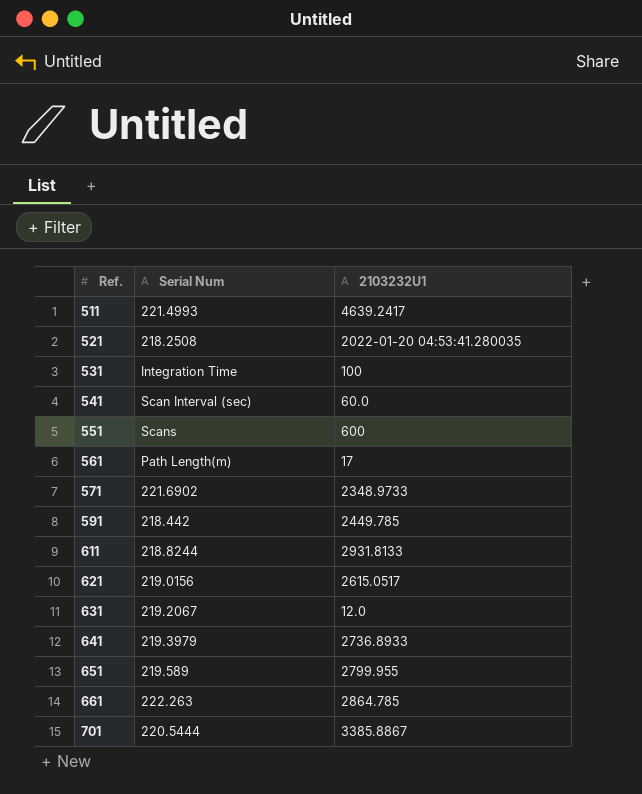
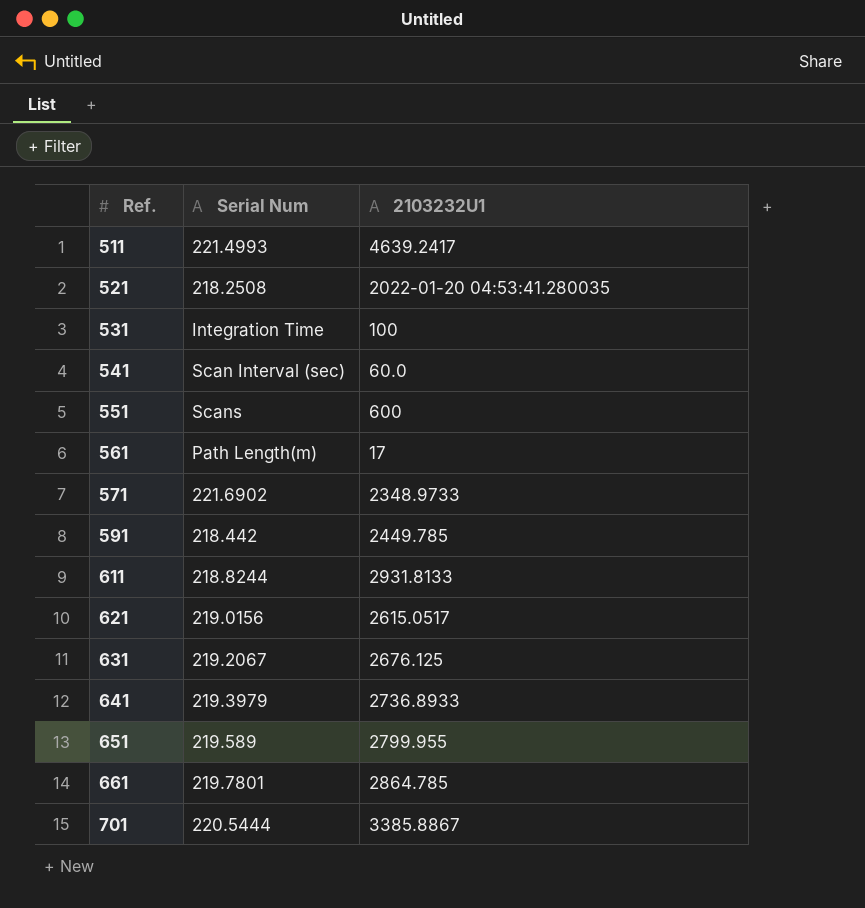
631 | 2103232U1: 12.0 -> 2676.125
661 | Serial Num: 222.263 -> 219.7801

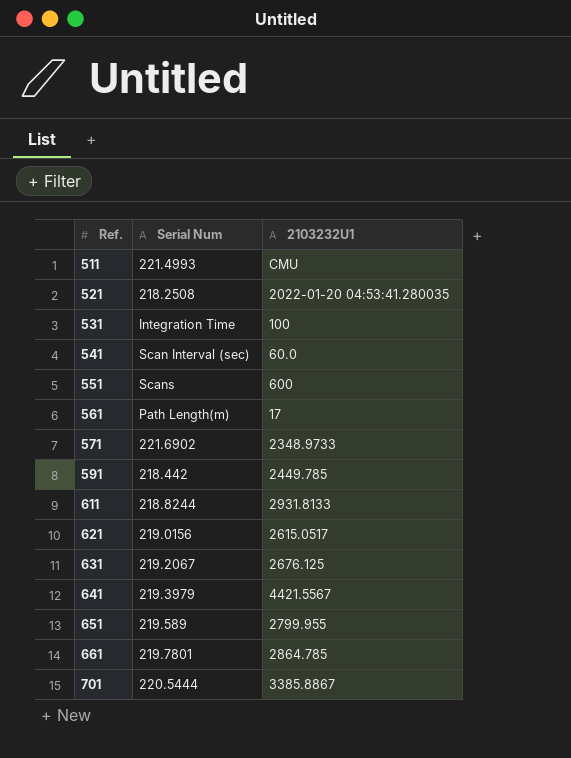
511 | 2103232U1: 4639.2417 -> CMU
641 | 2103232U1: 2736.8933 -> 4421.5567

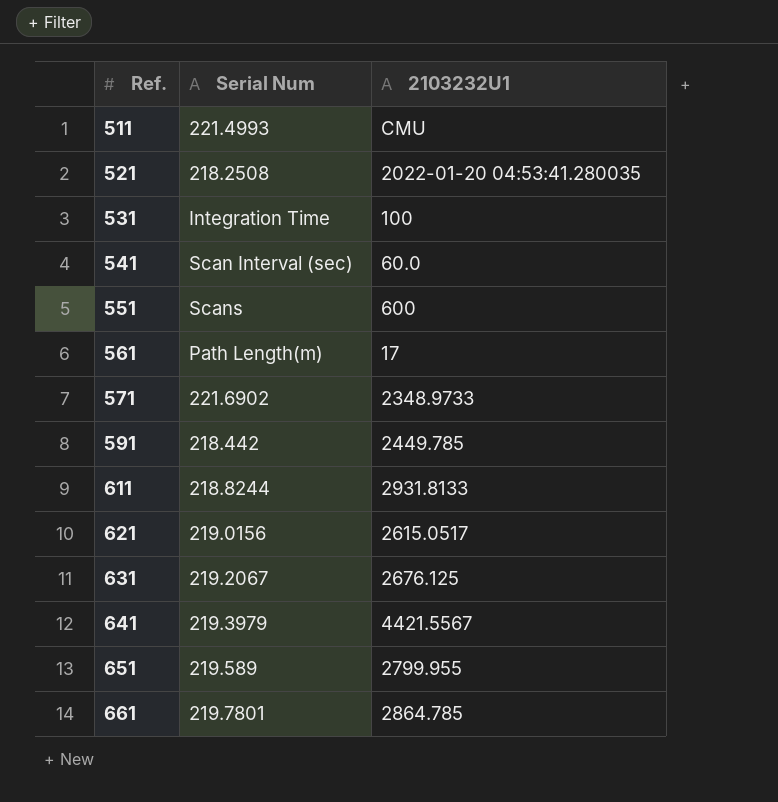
row 701: 220.5444 | 3385.8867 -> none

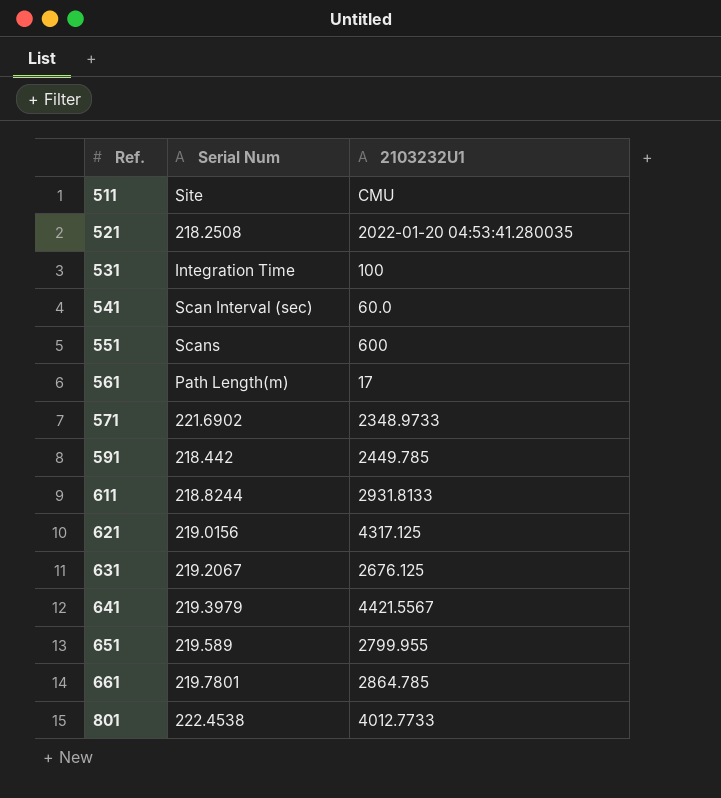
511 | Serial Num: 221.4993 -> Site
621 | 2103232U1: 2615.0517 -> 4317.125
row 801: none -> 222.4538 | 4012.7733

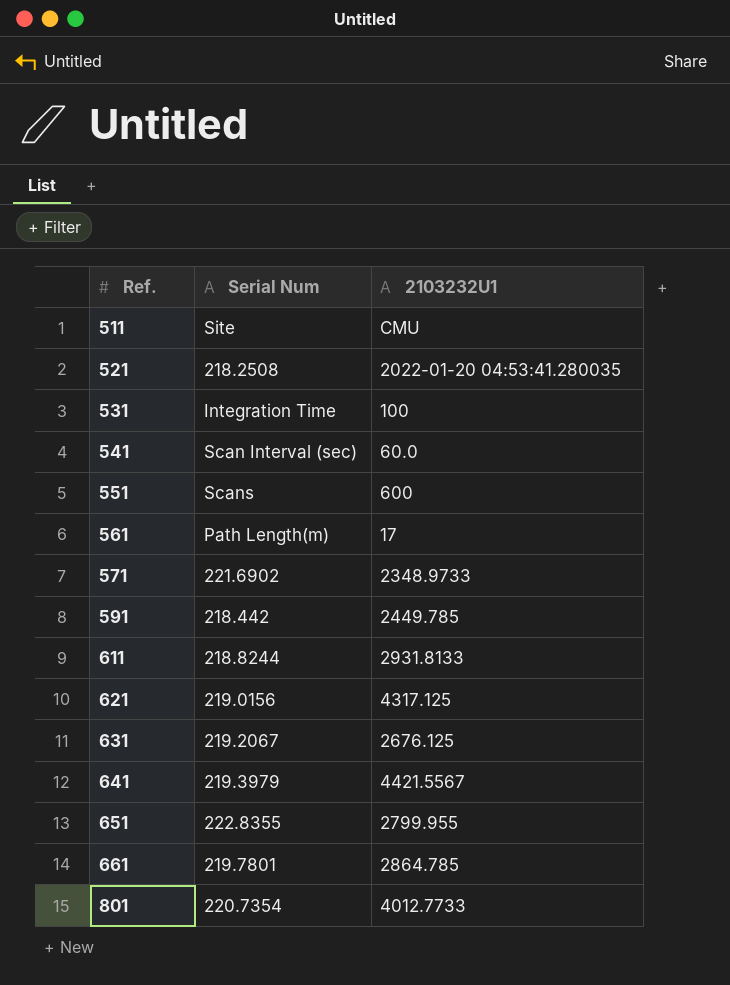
651 | Serial Num: 219.589 -> 222.8355
801 | Serial Num: 222.4538 -> 220.7354

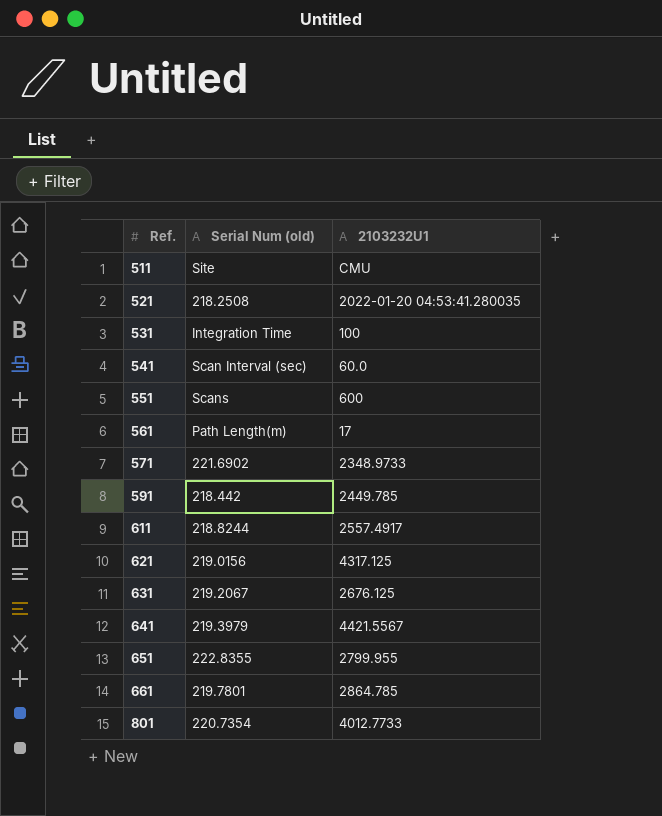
column name: Serial Num -> Serial Num (old)
611 | 2103232U1: 2931.8133 -> 2557.4917

